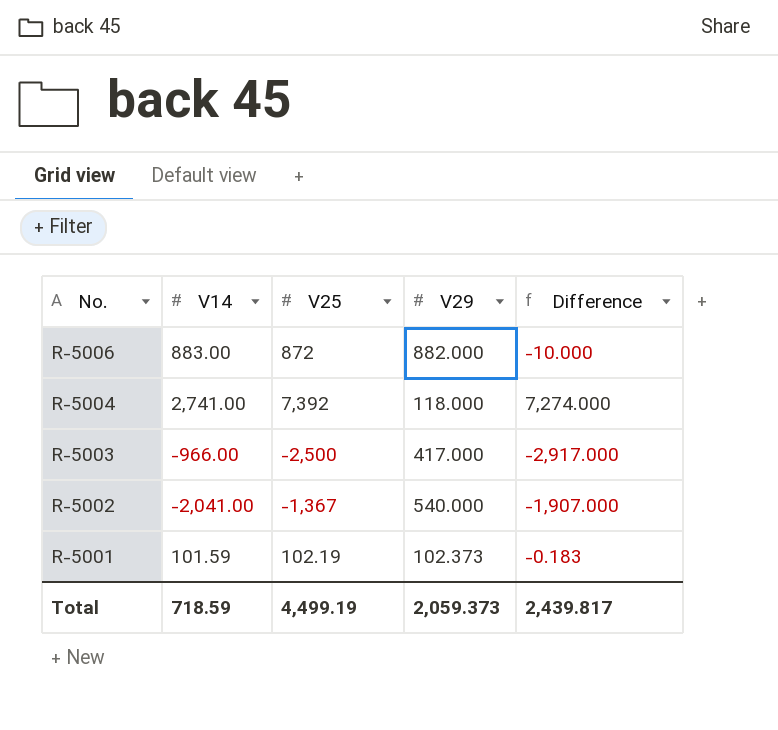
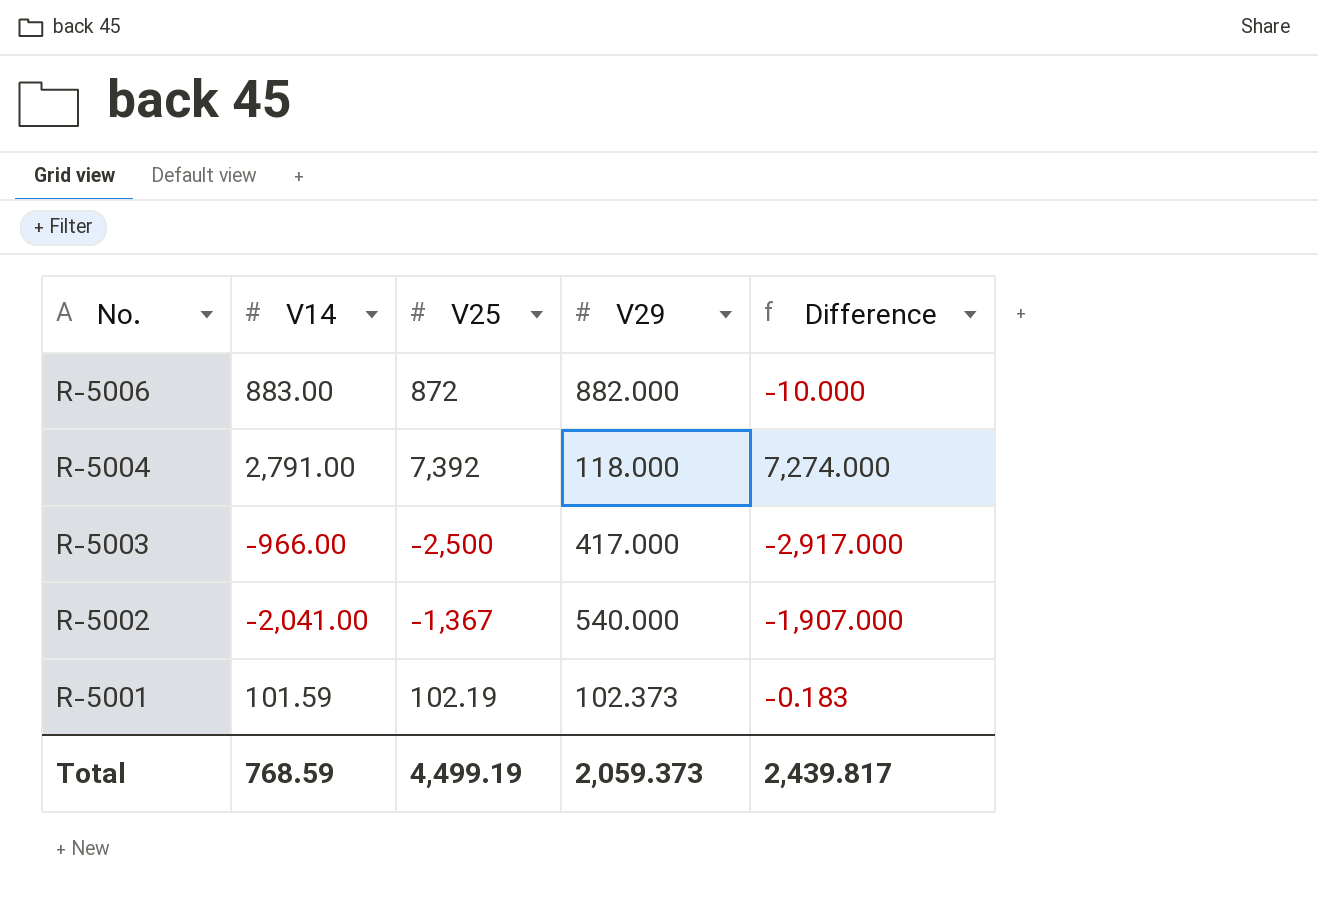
R-5004 | V14: 2,741.00 -> 2,791.00
Total | V14: 718.59 -> 768.59

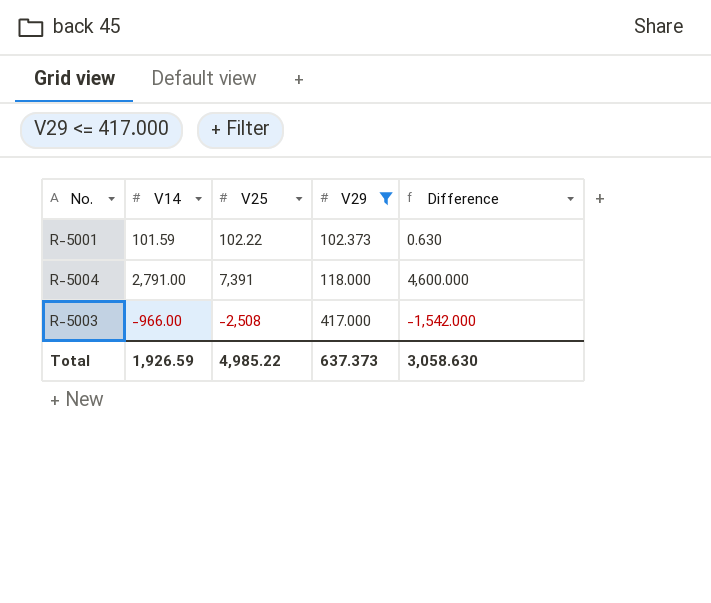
filter: none -> V29 <= 417.000
row order: No. descending -> V29 ascending
column Difference | formula: [V25] - [V29] -> [V25] - [V14]
R-5001 | V25: 102.19 -> 102.22
R-5004 | V25: 7,392 -> 7,391
R-5003 | V25: -2,500 -> -2,508
Total | V14: 768.59 -> 1,926.59
Total | V25: 4,499.19 -> 4,985.22
Total | V29: 2,059.373 -> 637.373
Total | Difference: 2,439.817 -> 3,058.630

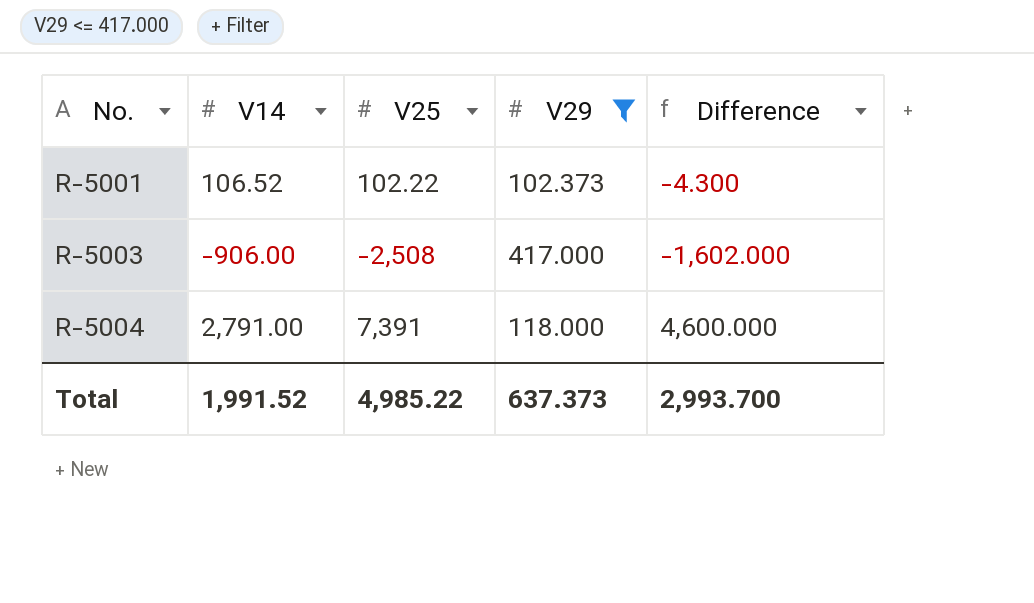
row order: V29 ascending -> No. ascending
R-5001 | V14: 101.59 -> 106.52
R-5001 | Difference: 0.630 -> -4.300
R-5003 | V14: -966.00 -> -906.00
R-5003 | Difference: -1,542.000 -> -1,602.000
Total | V14: 1,926.59 -> 1,991.52
Total | Difference: 3,058.630 -> 2,993.700

